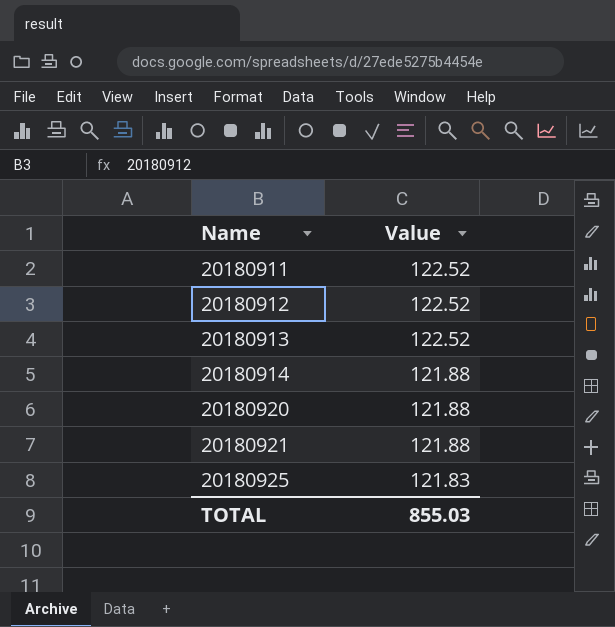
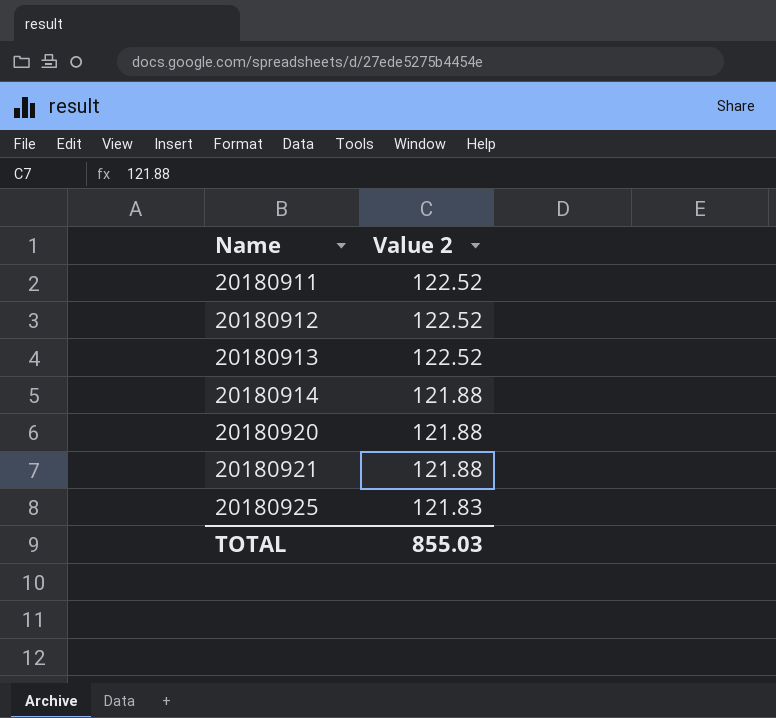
column name: Value -> Value 2

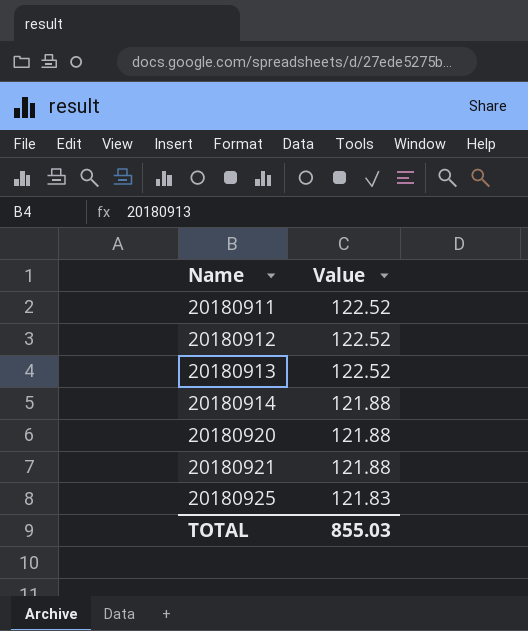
column name: Value 2 -> Value

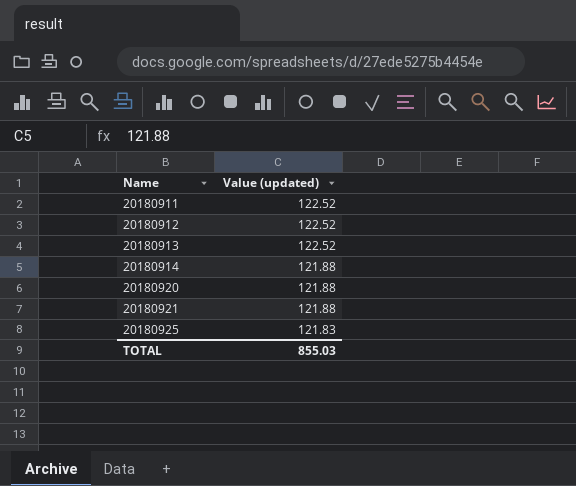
column name: Value -> Value (updated)

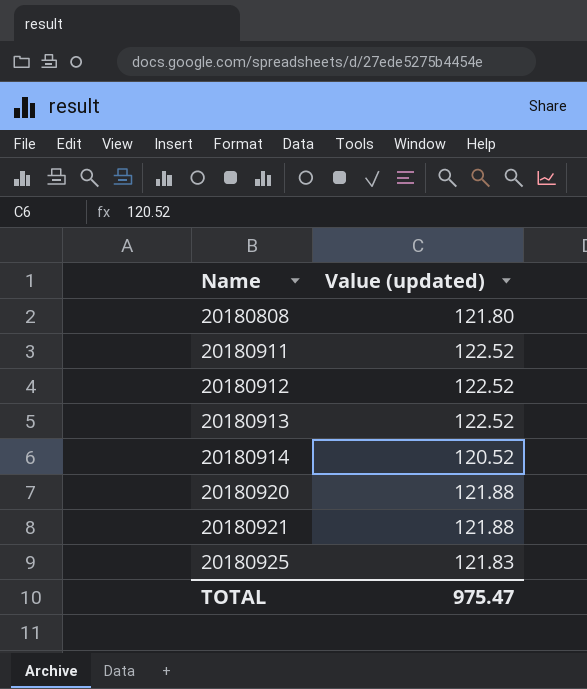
row 20180808: none -> 121.80
20180914 | Value (updated): 121.88 -> 120.52
TOTAL | Value (updated): 855.03 -> 975.47

